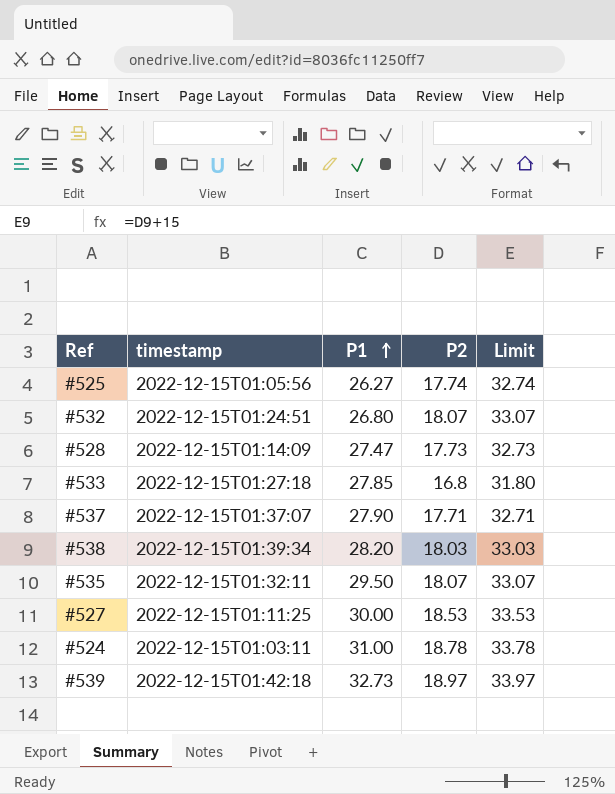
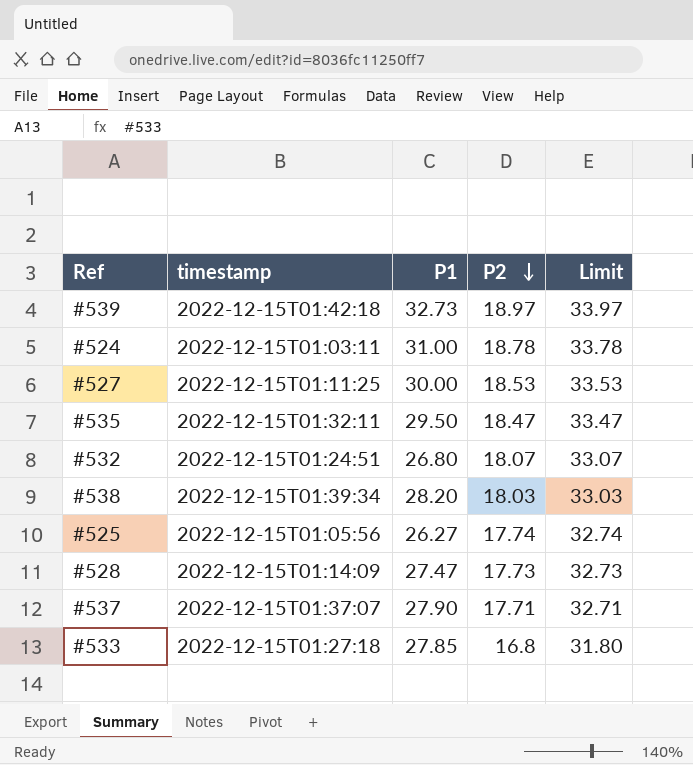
row order: P1 ascending -> P2 descending
#535 | P2: 18.07 -> 18.47
#535 | Limit: 33.07 -> 33.47

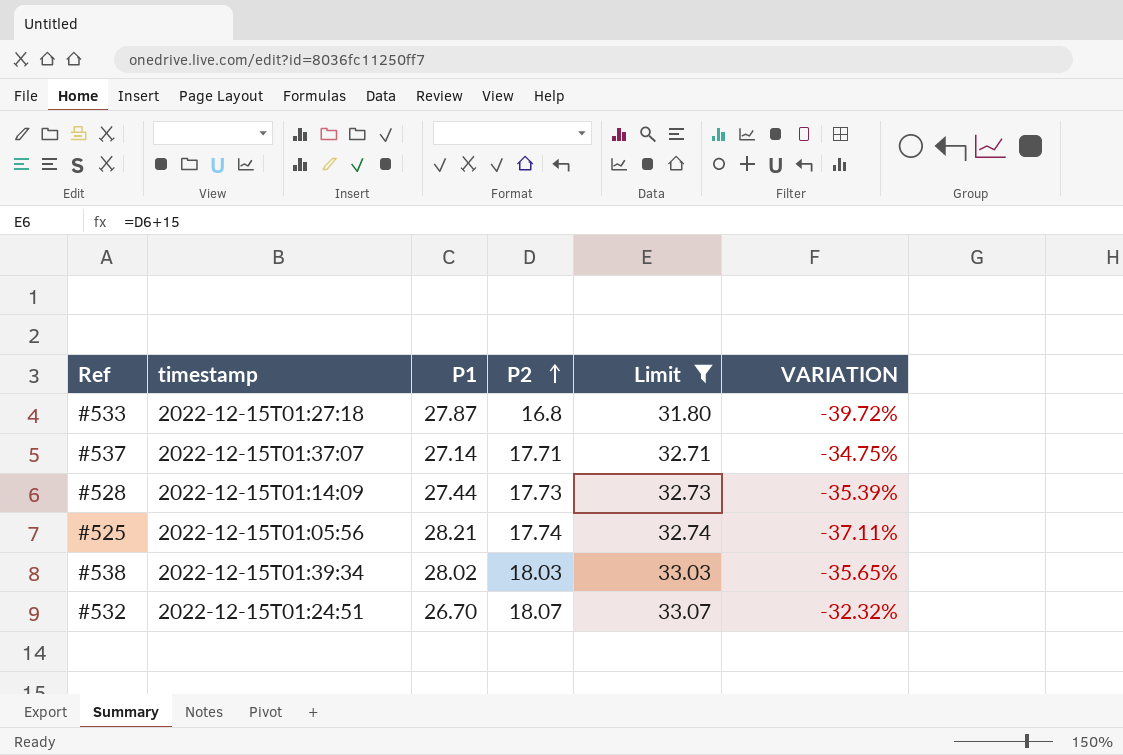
filter: none -> Limit <= 33.07
row order: P2 descending -> P2 ascending
column VARIATION | formula: none -> ([P2] - [P1]) / [P1]
#533 | P1: 27.85 -> 27.87
#537 | P1: 27.90 -> 27.14
#528 | P1: 27.47 -> 27.44
#525 | P1: 26.27 -> 28.21
#538 | P1: 28.20 -> 28.02
#532 | P1: 26.80 -> 26.70

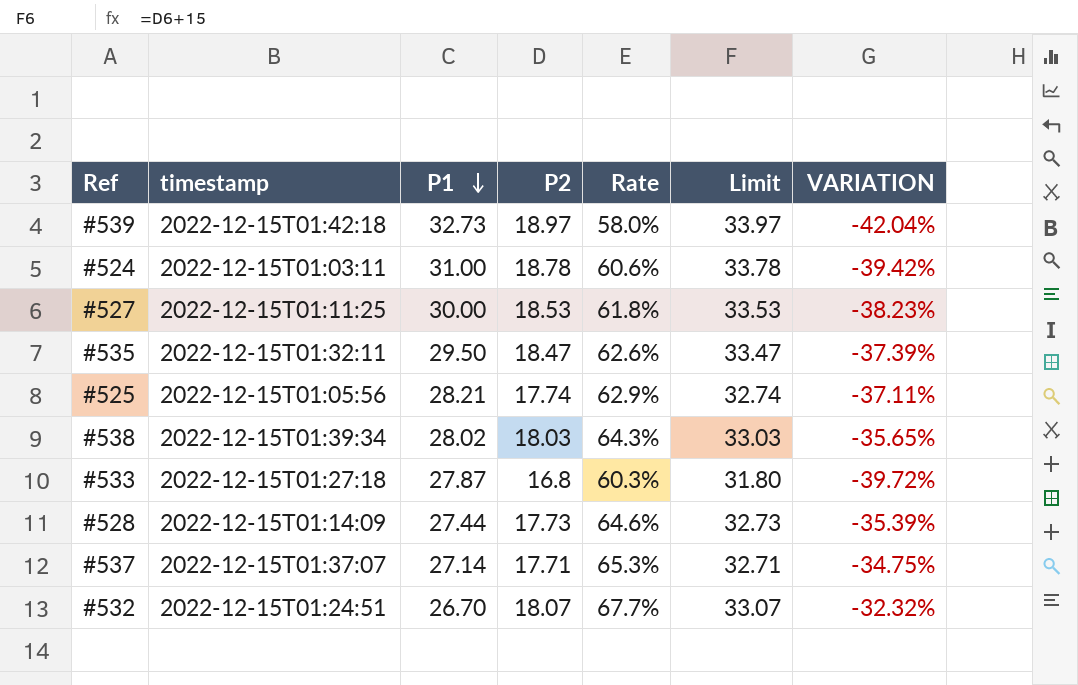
filter: Limit <= 33.07 -> none
row order: P2 ascending -> P1 descending
column Rate | formula: none -> [P2] / [P1]

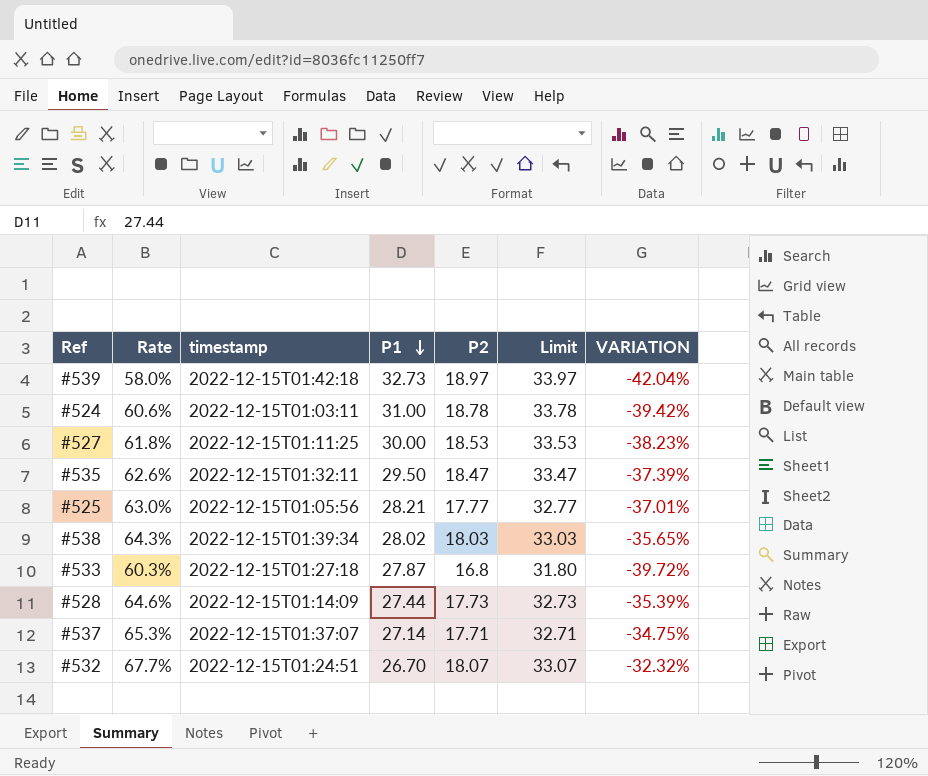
column Rate | position: 5 -> 2
#525 | Rate: 62.9% -> 63.0%
#525 | P2: 17.74 -> 17.77
#525 | Limit: 32.74 -> 32.77
#525 | VARIATION: -37.11% -> -37.01%

